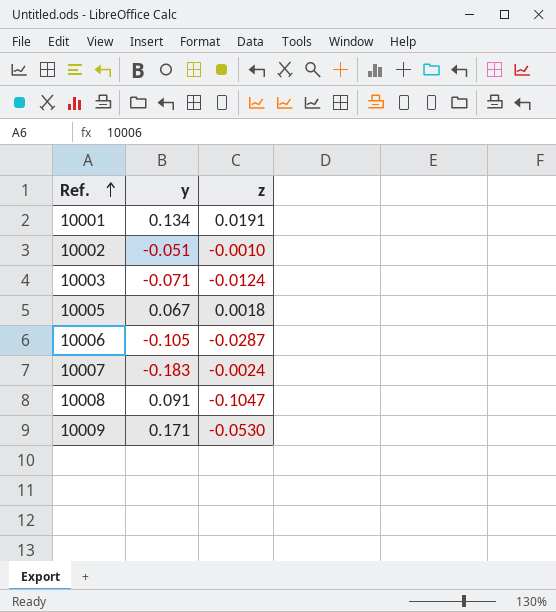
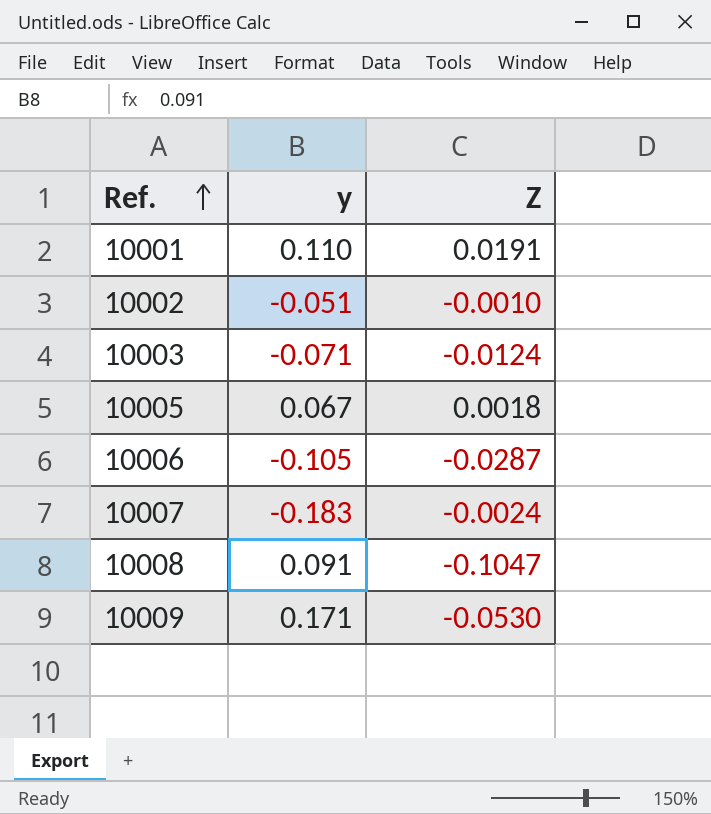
column name: z -> Z
10001 | y: 0.134 -> 0.110

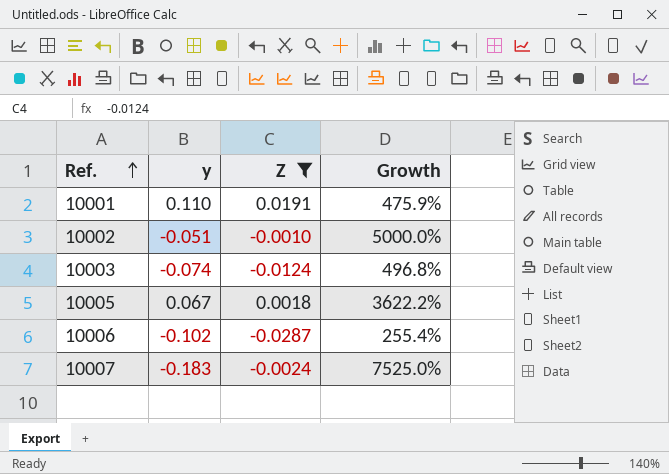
filter: none -> Z >= -0.0287
column Growth | formula: none -> ([y] - [Z]) / [Z]
10003 | y: -0.071 -> -0.074
10006 | y: -0.105 -> -0.102

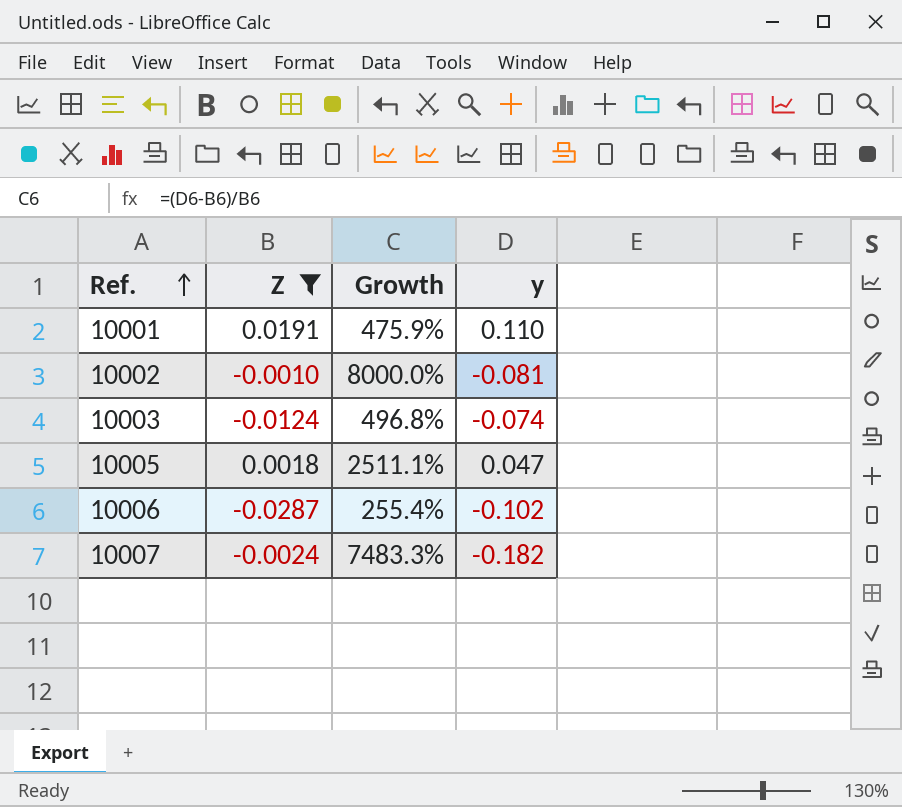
column y | position: 2 -> 4
10002 | Growth: 5000.0% -> 8000.0%
10002 | y: -0.051 -> -0.081
10005 | Growth: 3622.2% -> 2511.1%
10005 | y: 0.067 -> 0.047
10007 | Growth: 7525.0% -> 7483.3%
10007 | y: -0.183 -> -0.182

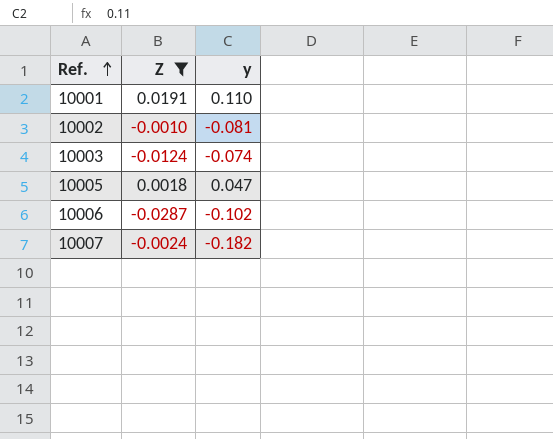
column Growth | formula: ([y] - [Z]) / [Z] -> none

